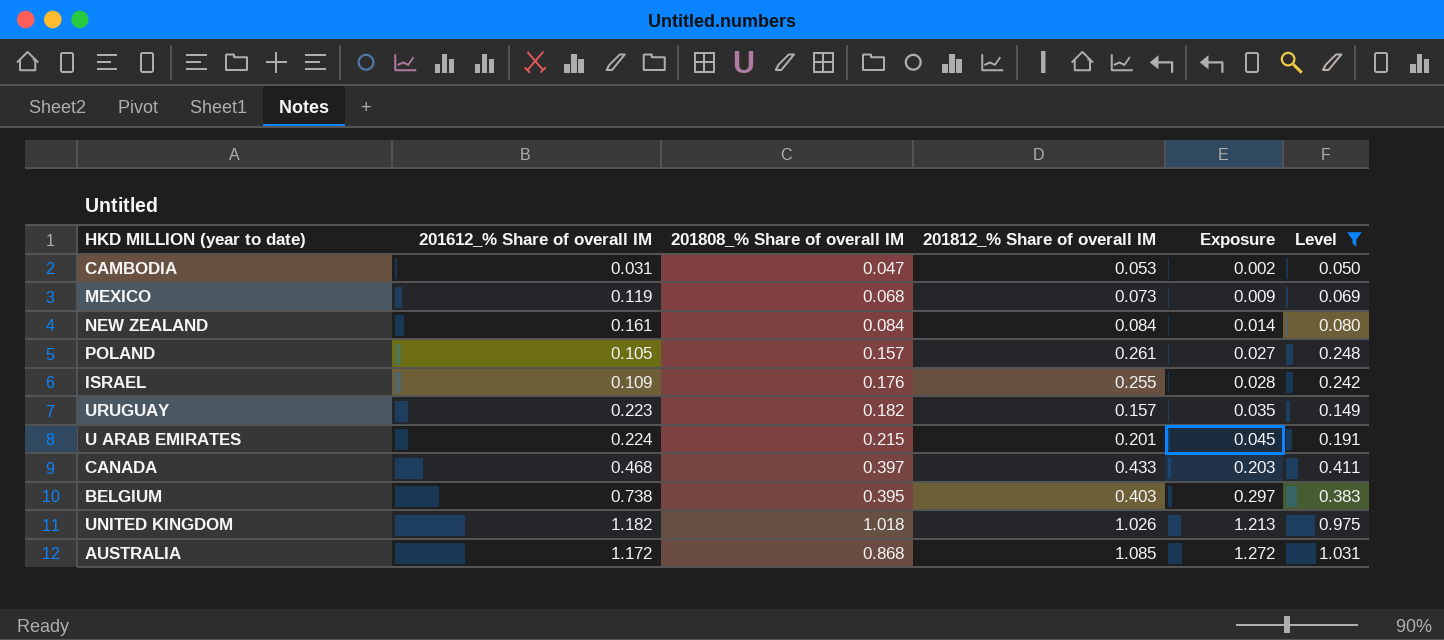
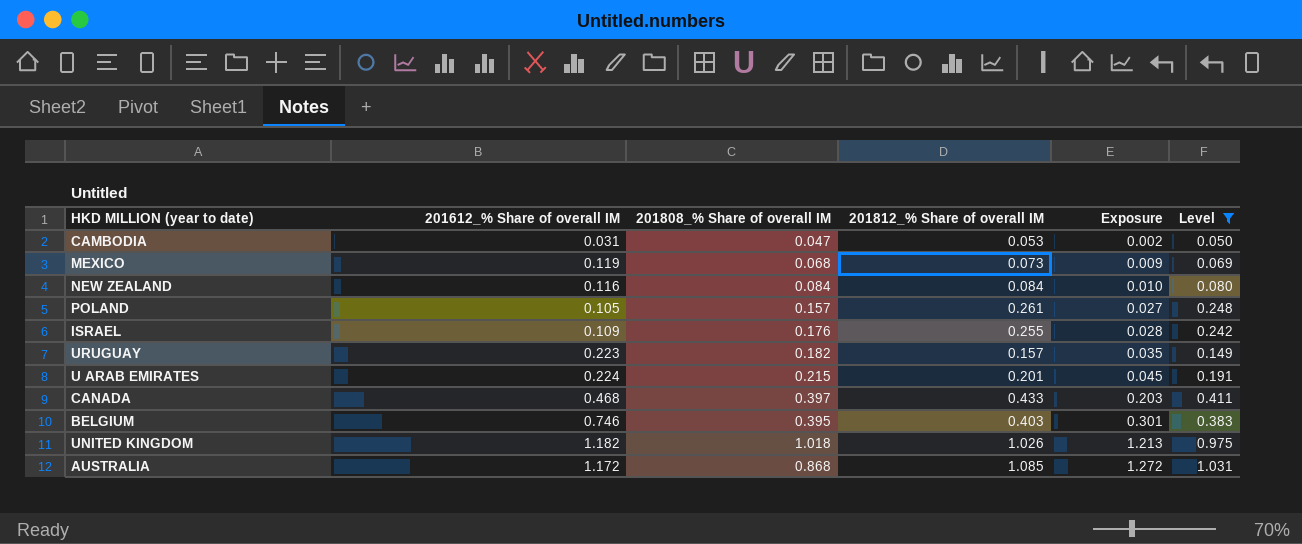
NEW ZEALAND | 201612_% Share of overall IM: 0.161 -> 0.116
NEW ZEALAND | Exposure: 0.014 -> 0.010
BELGIUM | 201612_% Share of overall IM: 0.738 -> 0.746
BELGIUM | Exposure: 0.297 -> 0.301

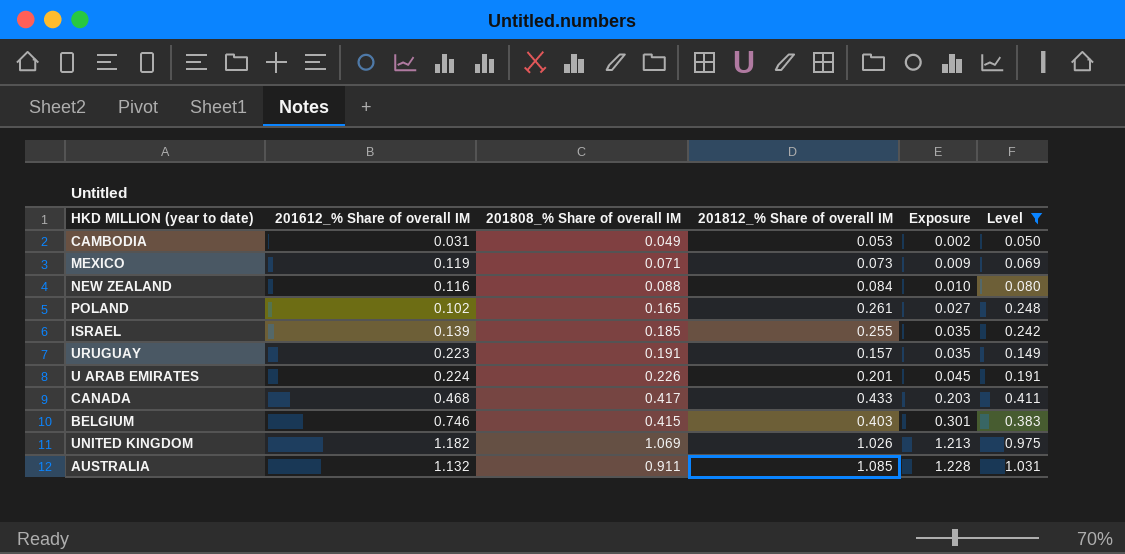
CAMBODIA | 201808_% Share of overall IM: 0.047 -> 0.049
MEXICO | 201808_% Share of overall IM: 0.068 -> 0.071
NEW ZEALAND | 201808_% Share of overall IM: 0.084 -> 0.088
POLAND | 201612_% Share of overall IM: 0.105 -> 0.102
POLAND | 201808_% Share of overall IM: 0.157 -> 0.165
ISRAEL | 201612_% Share of overall IM: 0.109 -> 0.139
ISRAEL | 201808_% Share of overall IM: 0.176 -> 0.185
ISRAEL | Exposure: 0.028 -> 0.035
URUGUAY | 201808_% Share of overall IM: 0.182 -> 0.191
U ARAB EMIRATES | 201808_% Share of overall IM: 0.215 -> 0.226
CANADA | 201808_% Share of overall IM: 0.397 -> 0.417
BELGIUM | 201808_% Share of overall IM: 0.395 -> 0.415
UNITED KINGDOM | 201808_% Share of overall IM: 1.018 -> 1.069
AUSTRALIA | 201612_% Share of overall IM: 1.172 -> 1.132
AUSTRALIA | 201808_% Share of overall IM: 0.868 -> 0.911
AUSTRALIA | Exposure: 1.272 -> 1.228

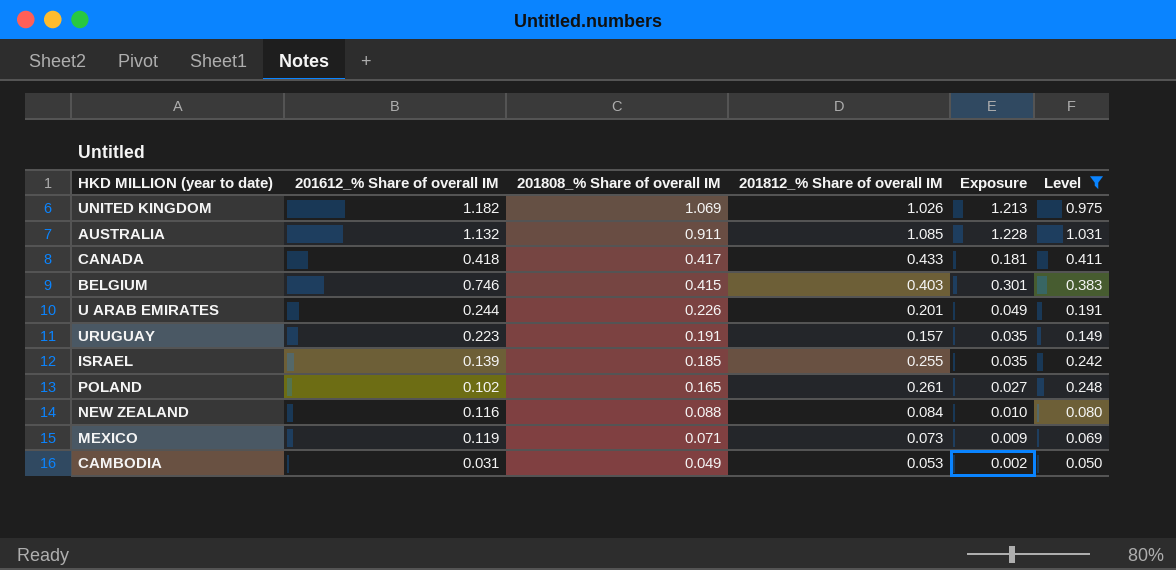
row order: Exposure ascending -> 201808_% Share of overall IM descending
CANADA | 201612_% Share of overall IM: 0.468 -> 0.418
CANADA | Exposure: 0.203 -> 0.181
U ARAB EMIRATES | 201612_% Share of overall IM: 0.224 -> 0.244
U ARAB EMIRATES | Exposure: 0.045 -> 0.049

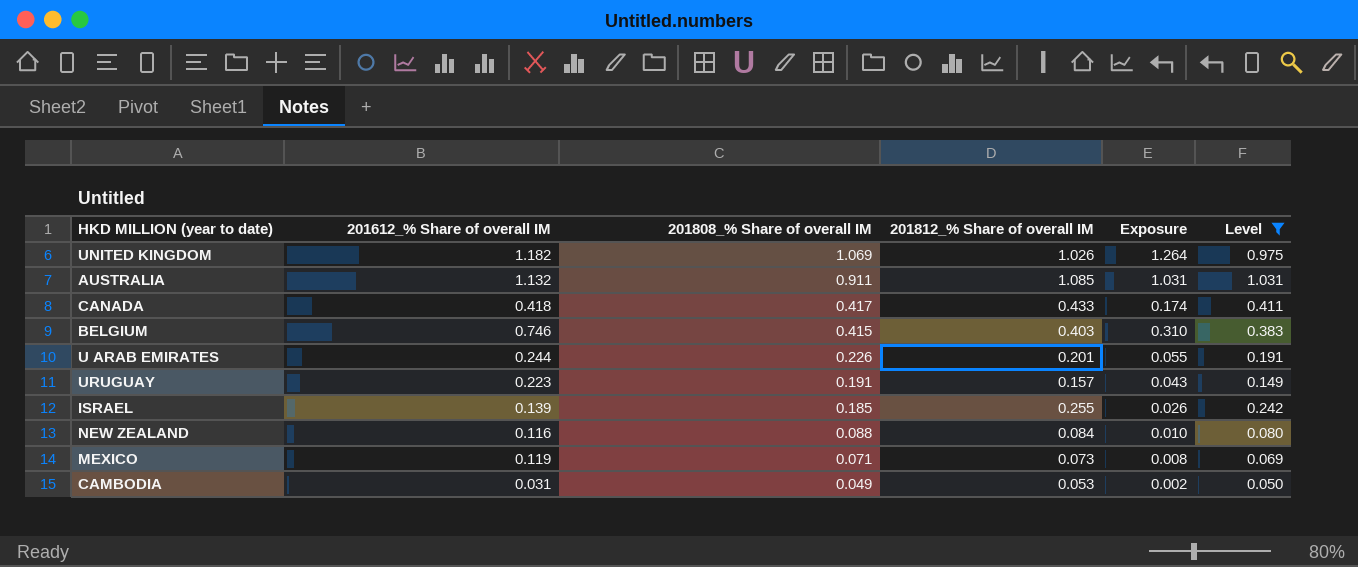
column Exposure | formula: [201612_% Share of overall IM] * [201812_% Share of overall IM] -> [201612_% Share of overall IM] * [201808_% Share of overall IM]
row POLAND: 0.102 | 0.165 | 0.261 | 0.027 | 0.248 -> none

